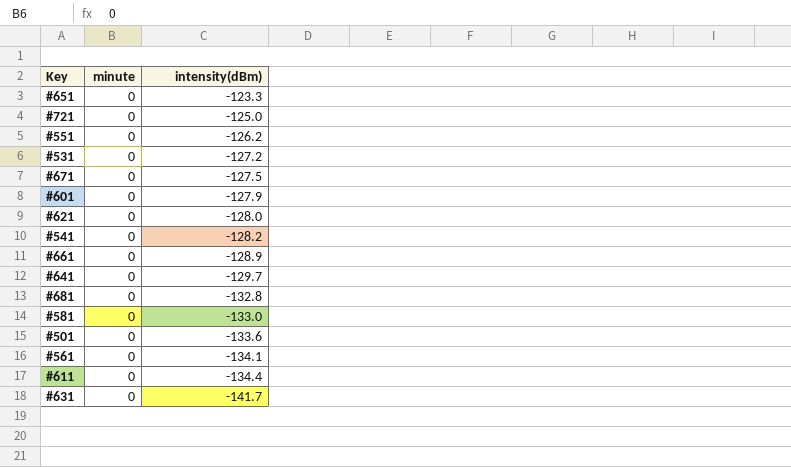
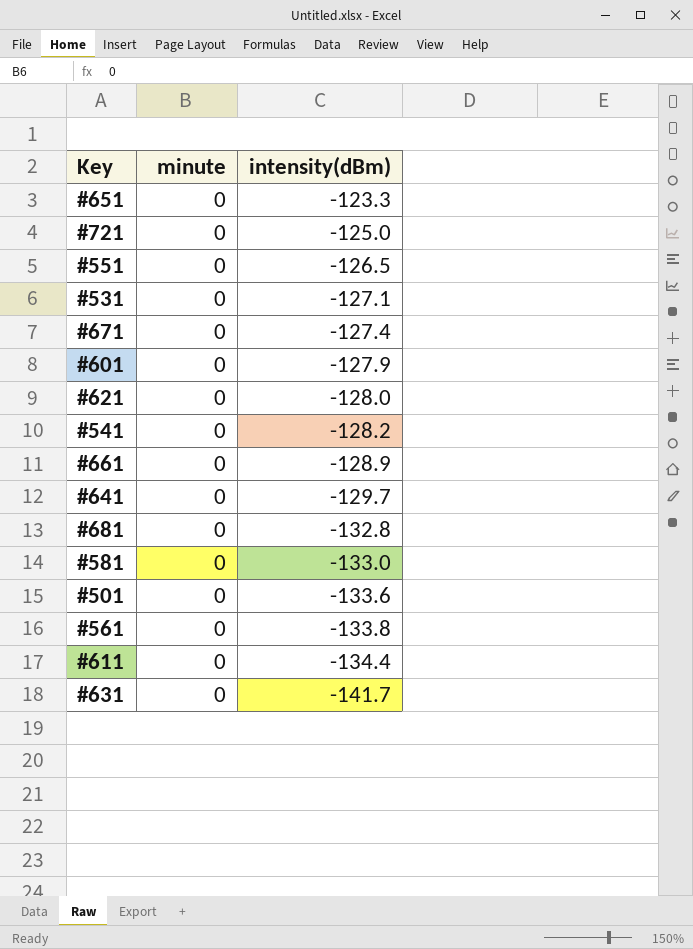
#551 | intensity(dBm): -126.2 -> -126.5
#531 | intensity(dBm): -127.2 -> -127.1
#671 | intensity(dBm): -127.5 -> -127.4
#561 | intensity(dBm): -134.1 -> -133.8

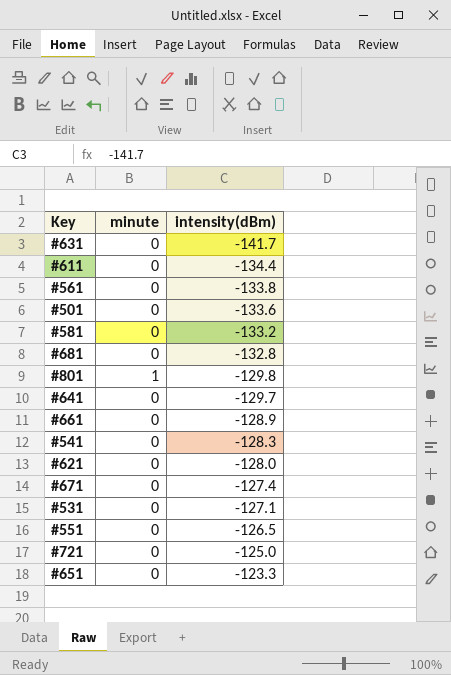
row order: intensity(dBm) descending -> intensity(dBm) ascending
row #601: 0 | -127.9 -> none
#581 | intensity(dBm): -133.0 -> -133.2
row #801: none -> 1 | -129.8
#541 | intensity(dBm): -128.2 -> -128.3

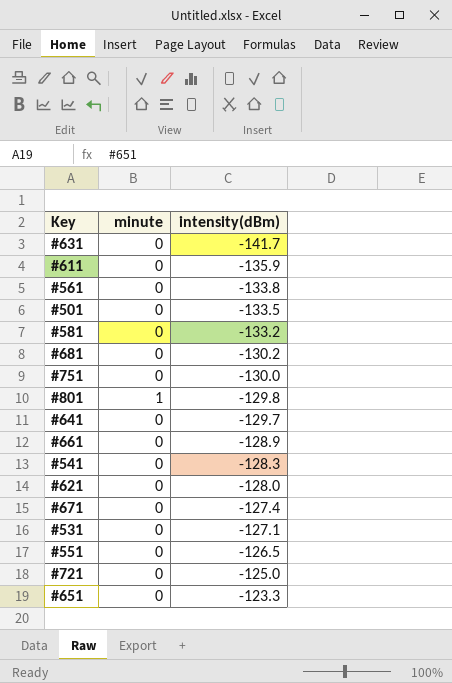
#611 | intensity(dBm): -134.4 -> -135.9
#501 | intensity(dBm): -133.6 -> -133.5
#681 | intensity(dBm): -132.8 -> -130.2
row #751: none -> 0 | -130.0

